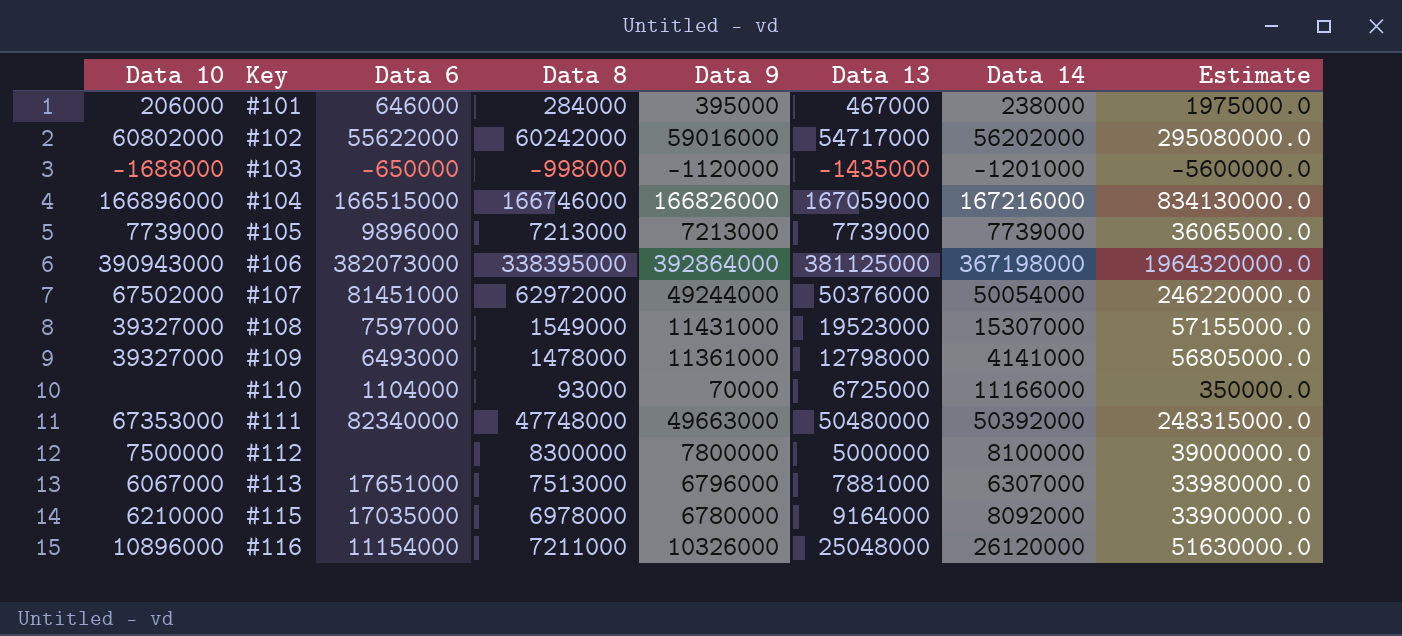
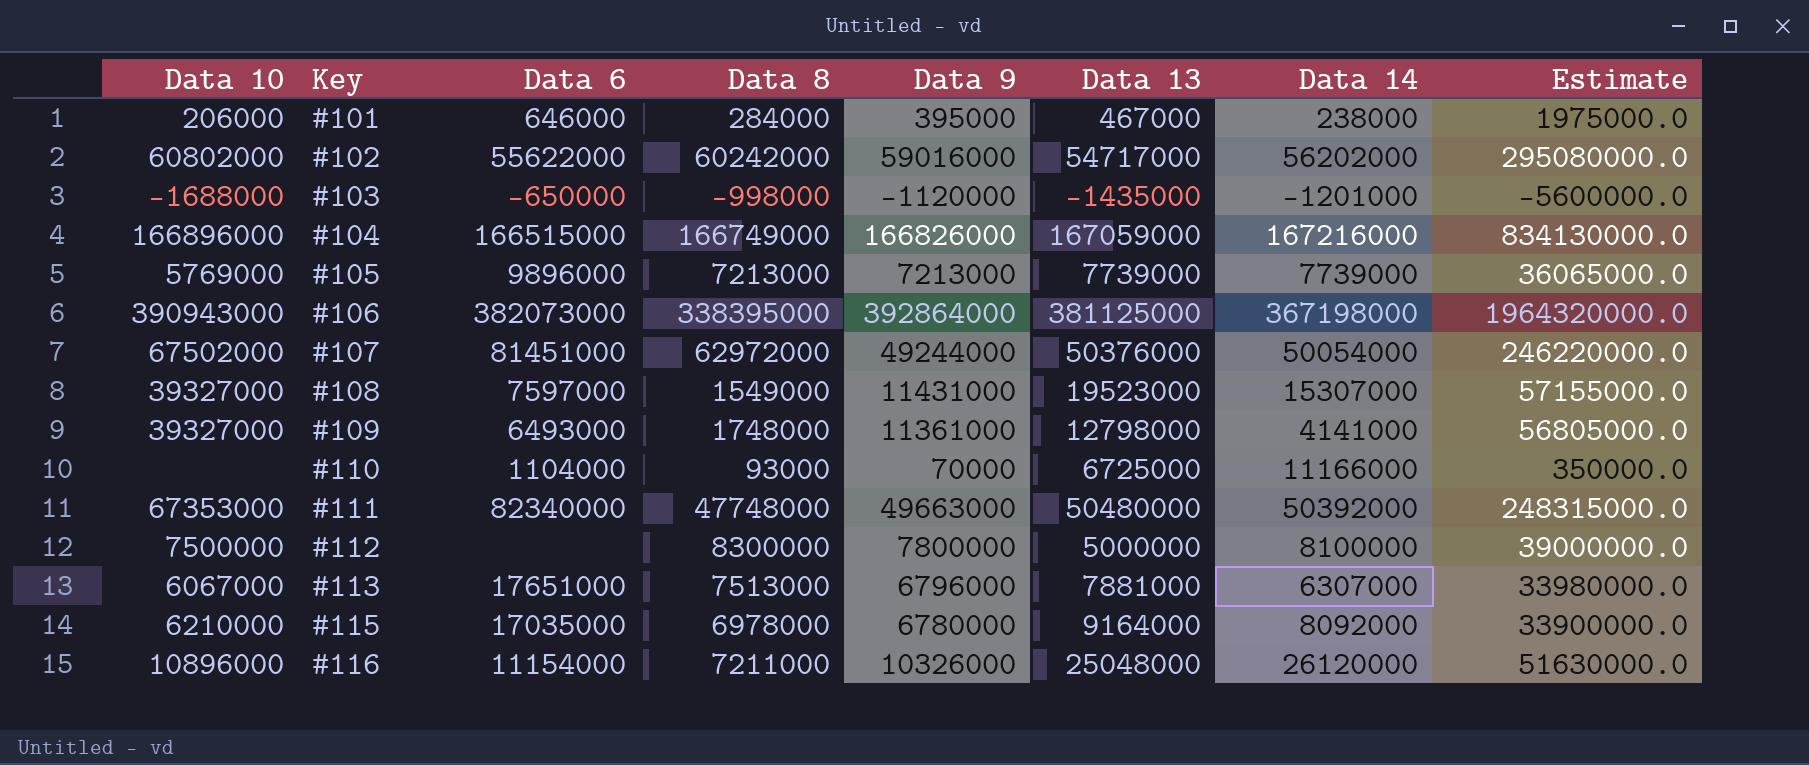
#104 | Data 8: 166746000 -> 166749000
#105 | Data 10: 7739000 -> 5769000
#109 | Data 8: 1478000 -> 1748000

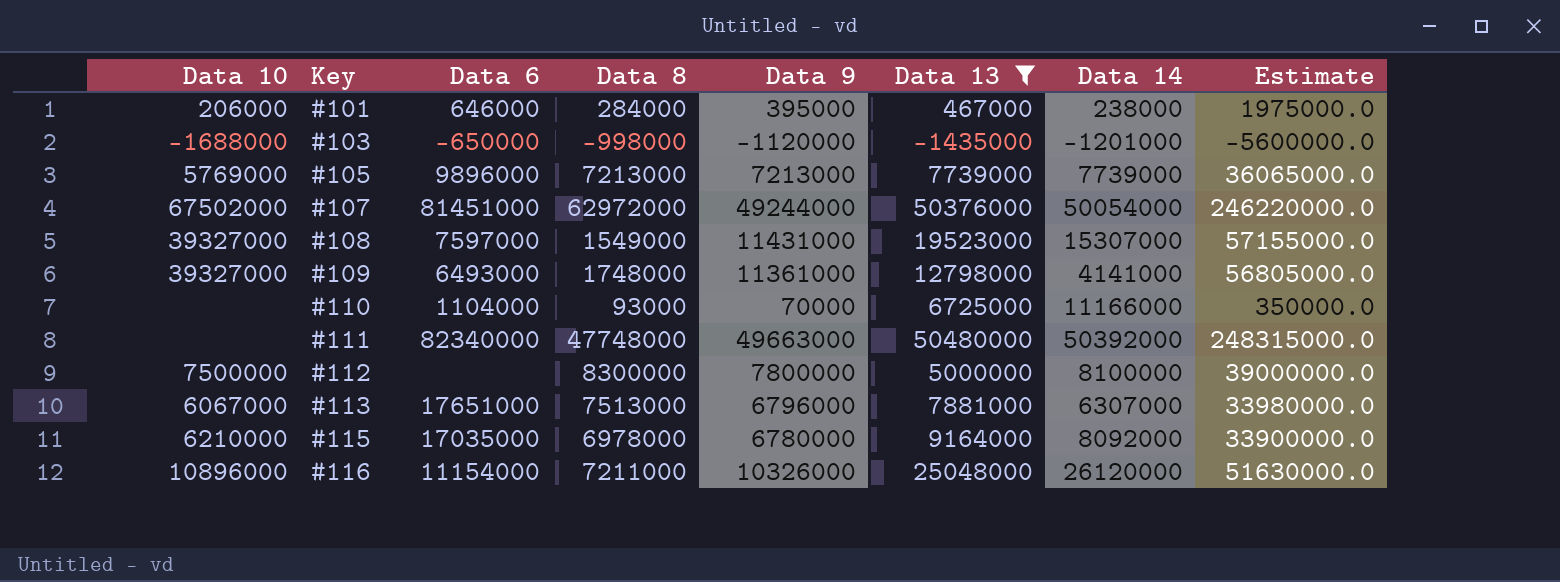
filter: none -> Data 13 <= 50480000
#111 | Data 10: 67353000 -> none

